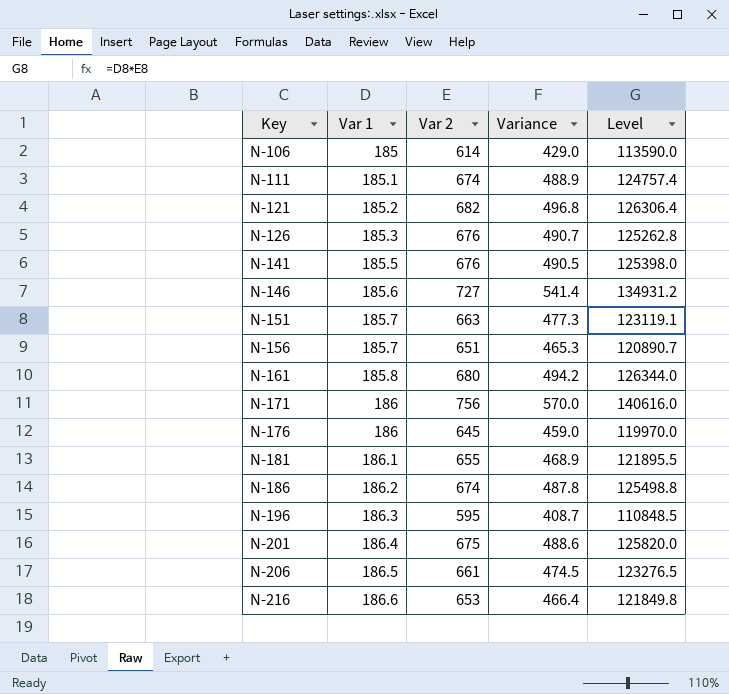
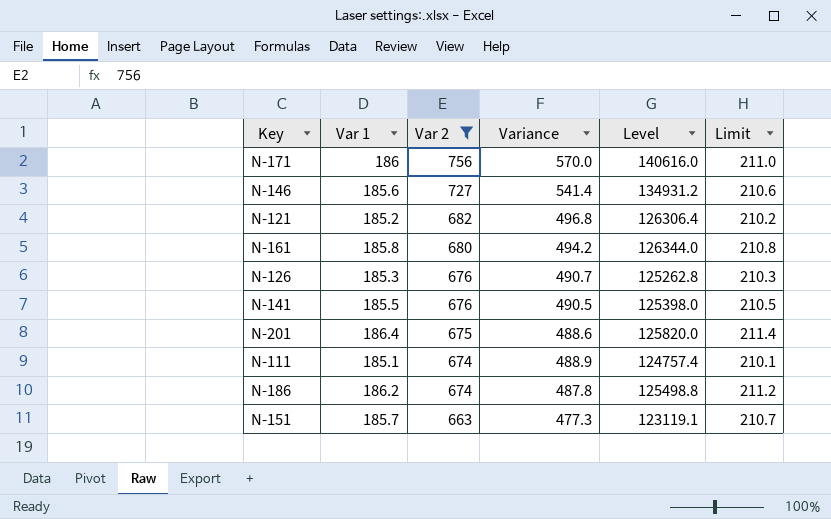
filter: none -> Var 2 >= 663
row order: Key ascending -> Var 2 descending
column Limit | formula: none -> [Var 1] + 25

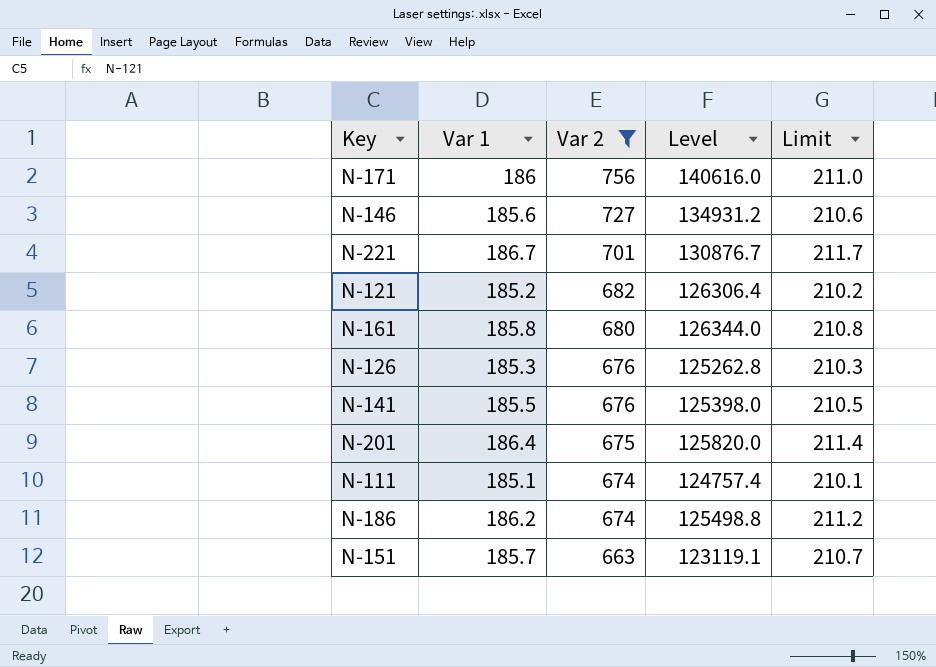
column Variance | formula: [Var 2] - [Var 1] -> none
row N-221: none -> 186.7 | 701 | 130876.7 | 211.7

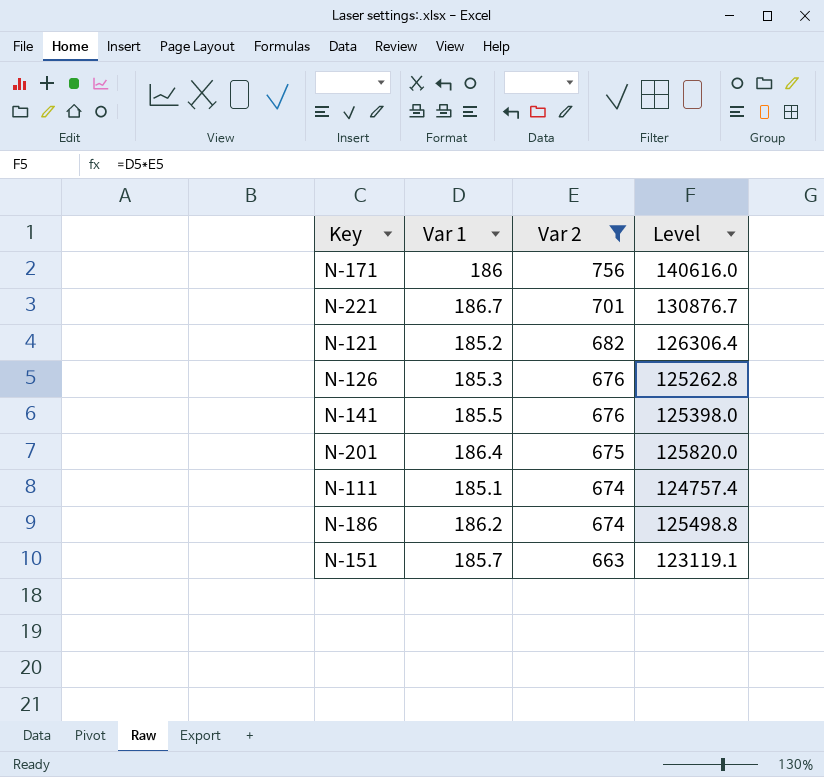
column Limit | formula: [Var 1] + 25 -> none
row N-146: 185.6 | 727 | 134931.2 | 210.6 -> none
row N-161: 185.8 | 680 | 126344.0 | 210.8 -> none

